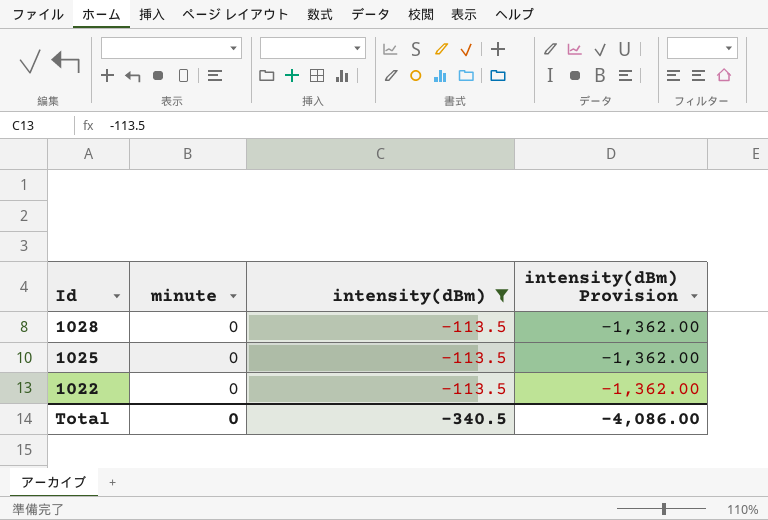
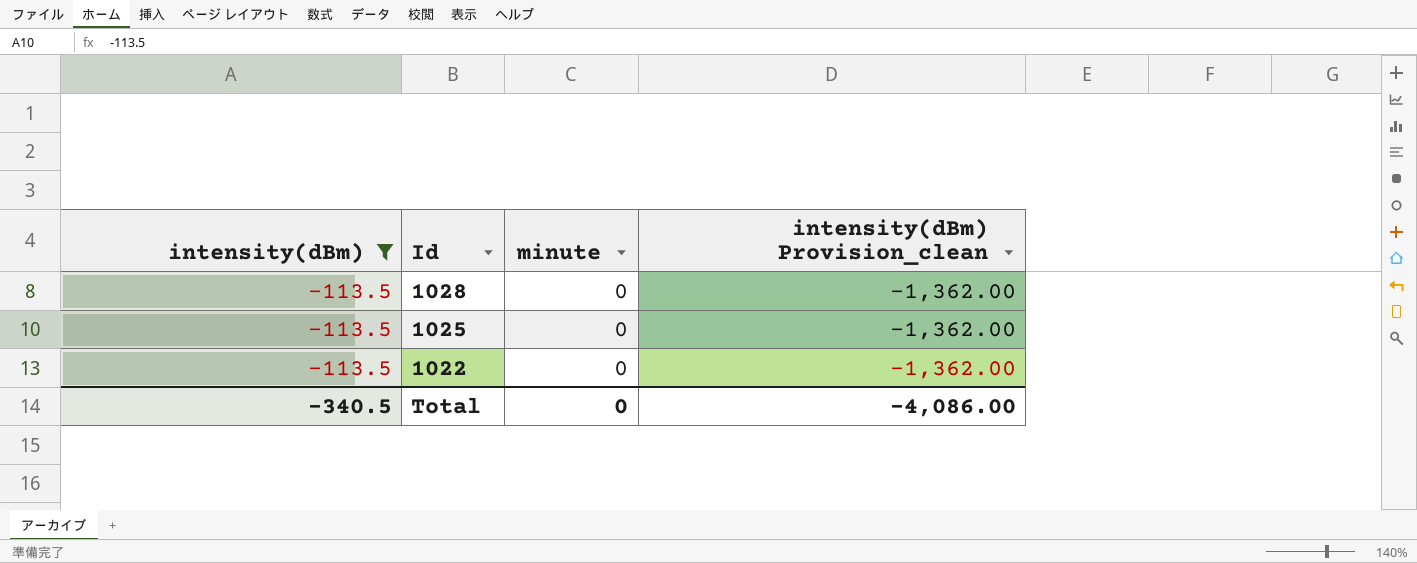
column intensity(dBm) | position: 3 -> 1
column name: intensity(dBm) Provision -> intensity(dBm) Provision_clean

